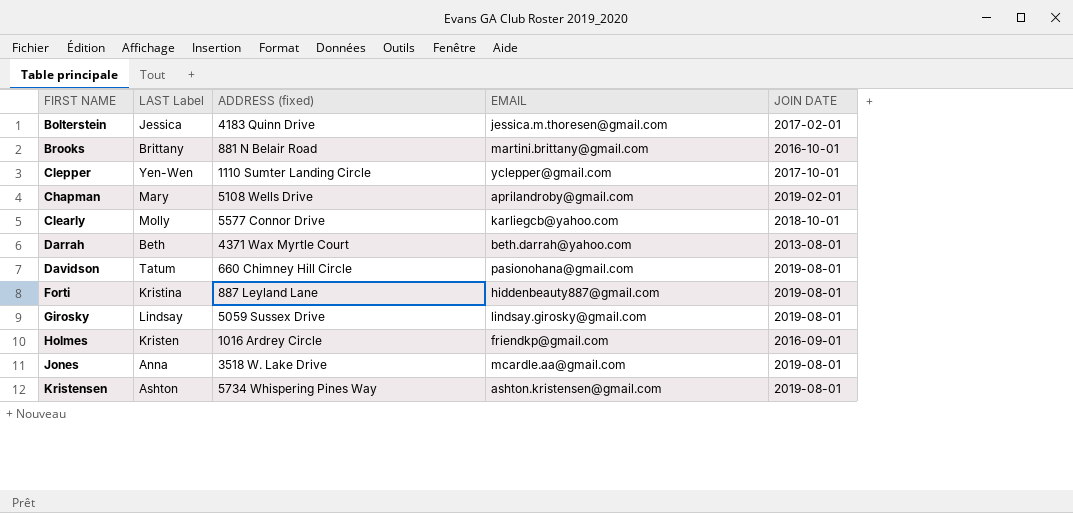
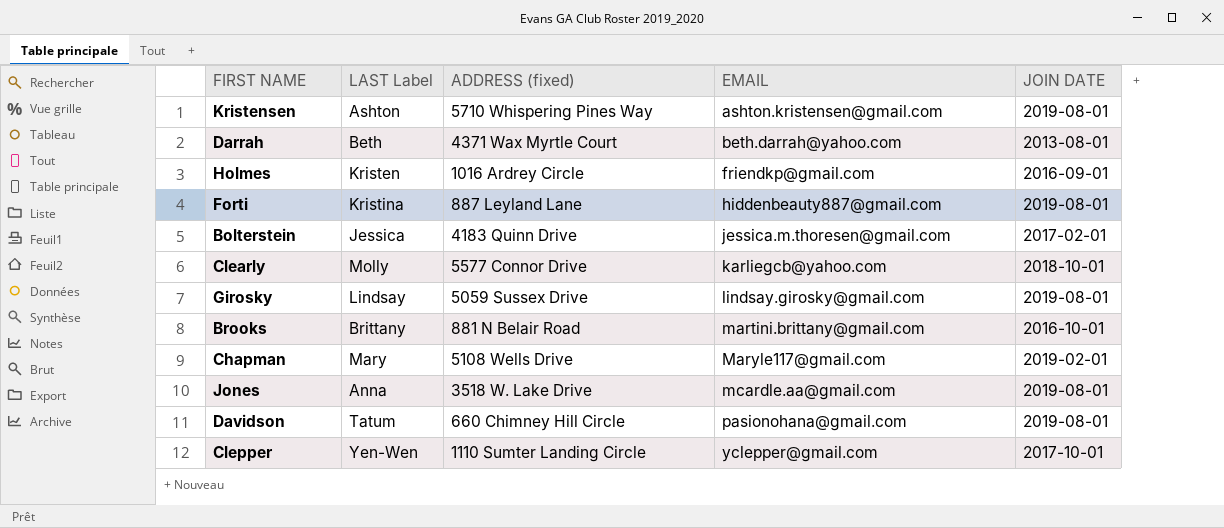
row order: none -> EMAIL ascending
Kristensen | ADDRESS (fixed): 5734 Whispering Pines Way -> 5710 Whispering Pines Way
Chapman | EMAIL: aprilandroby@gmail.com -> Maryle117@gmail.com

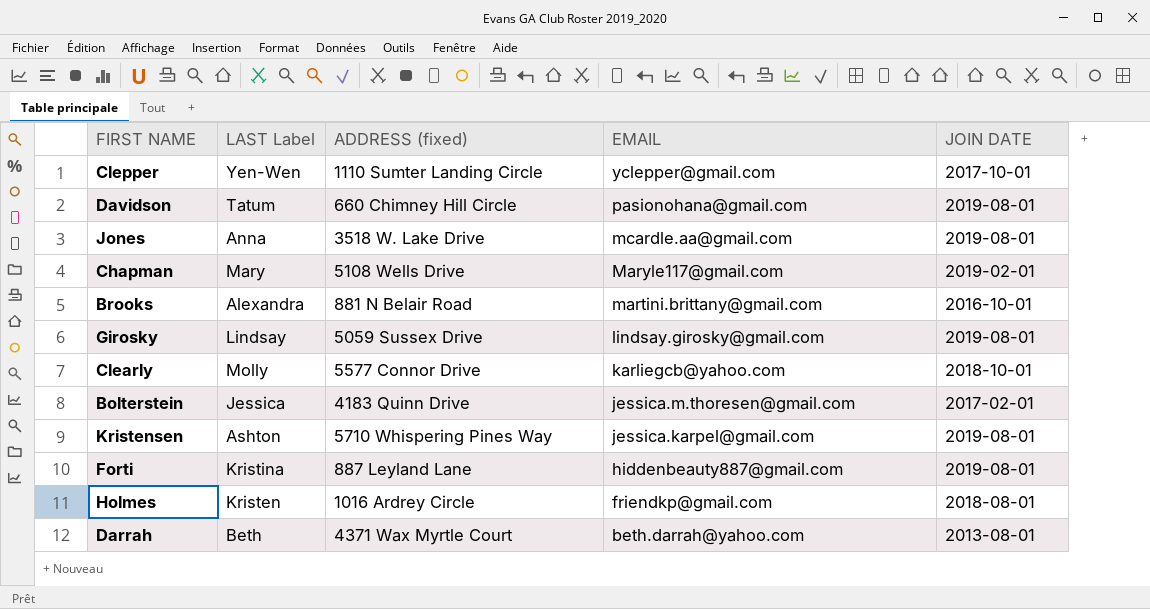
row order: EMAIL ascending -> EMAIL descending
Brooks | LAST Label: Brittany -> Alexandra
Kristensen | EMAIL: ashton.kristensen@gmail.com -> jessica.karpel@gmail.com
Holmes | JOIN DATE: 2016-09-01 -> 2018-08-01

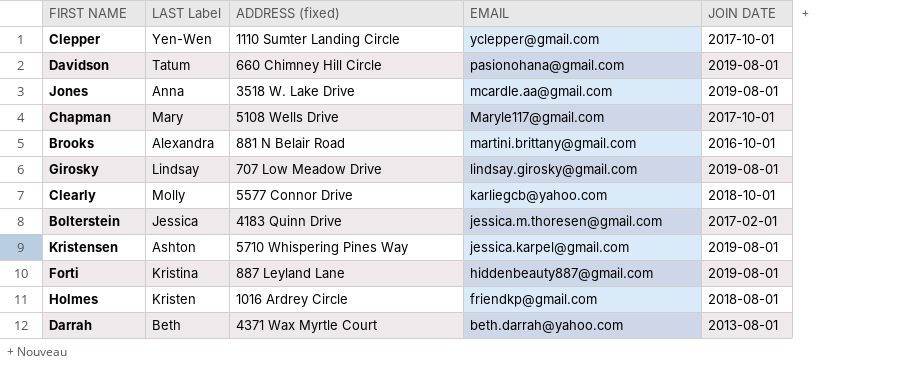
Chapman | JOIN DATE: 2019-02-01 -> 2017-10-01
Girosky | ADDRESS (fixed): 5059 Sussex Drive -> 707 Low Meadow Drive

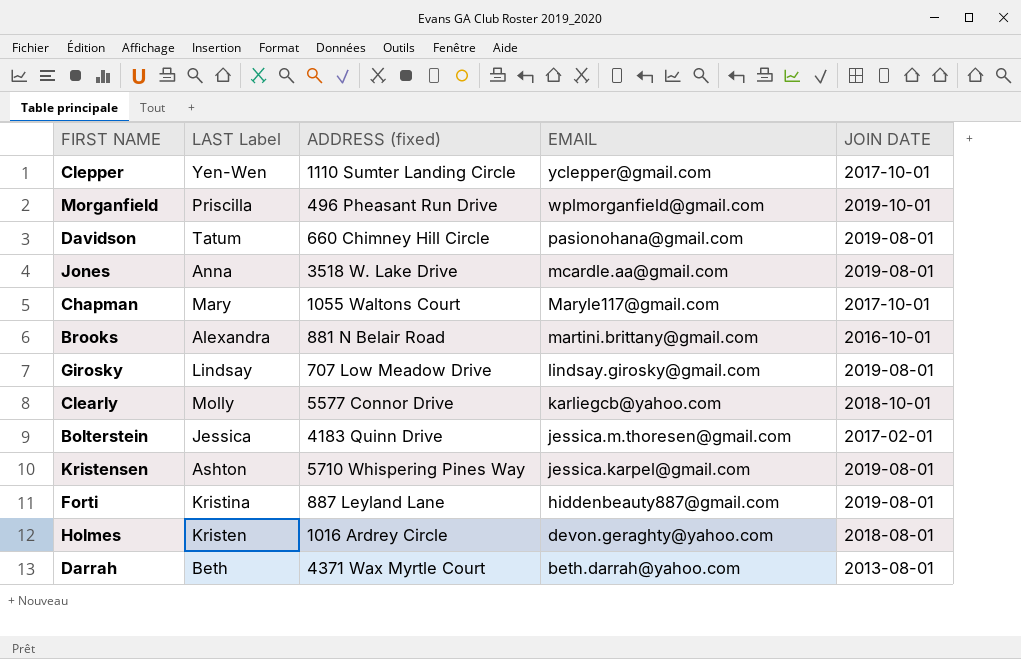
row Morganfield: none -> Priscilla | 496 Pheasant Run Drive | wplmorganfield@gmail.com | 2019-10-01
Chapman | ADDRESS (fixed): 5108 Wells Drive -> 1055 Waltons Court
Holmes | EMAIL: friendkp@gmail.com -> devon.geraghty@yahoo.com

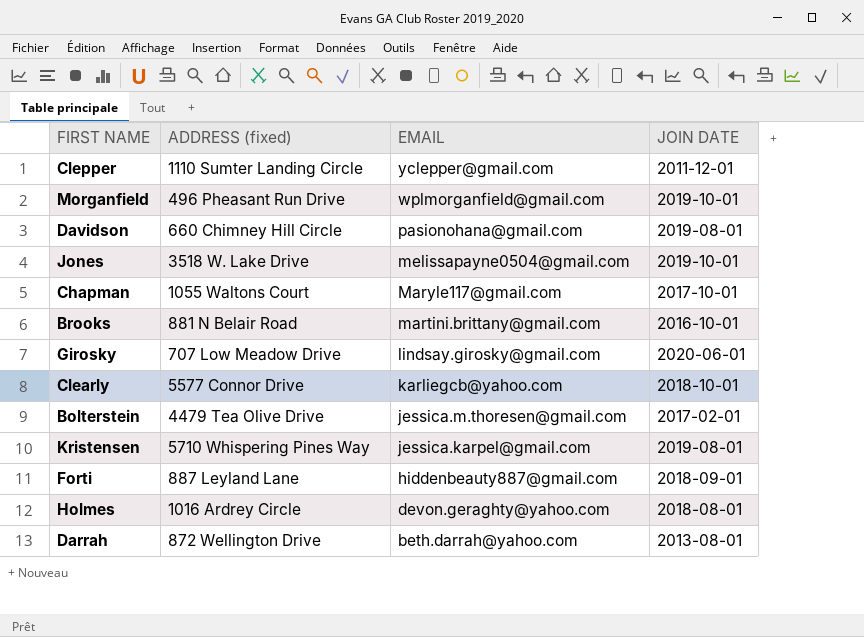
column LAST Label | position: 2 -> none
Clepper | JOIN DATE: 2017-10-01 -> 2011-12-01
Jones | EMAIL: mcardle.aa@gmail.com -> melissapayne0504@gmail.com
Jones | JOIN DATE: 2019-08-01 -> 2019-10-01
Girosky | JOIN DATE: 2019-08-01 -> 2020-06-01
Bolterstein | ADDRESS (fixed): 4183 Quinn Drive -> 4479 Tea Olive Drive
Forti | JOIN DATE: 2019-08-01 -> 2018-09-01
Darrah | ADDRESS (fixed): 4371 Wax Myrtle Court -> 872 Wellington Drive

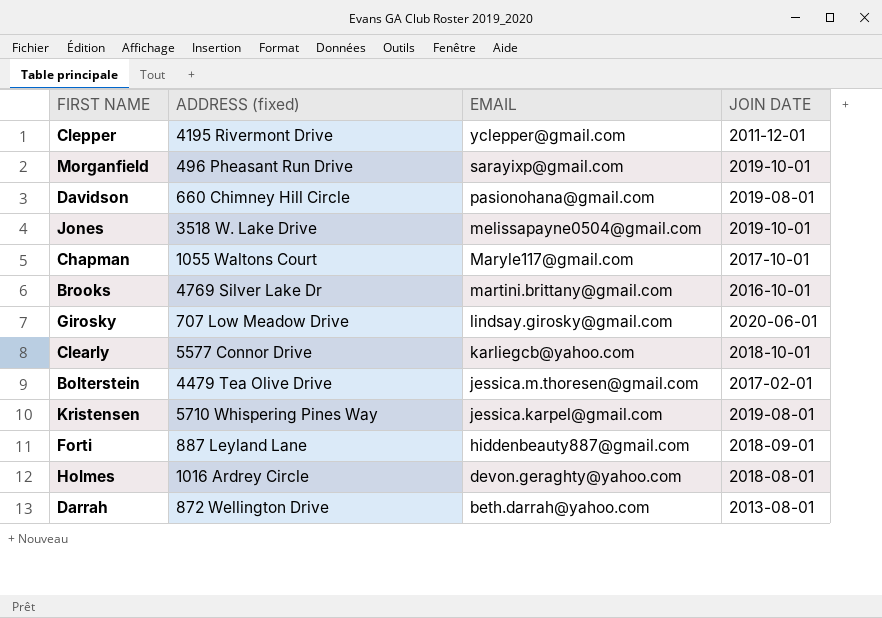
Clepper | ADDRESS (fixed): 1110 Sumter Landing Circle -> 4195 Rivermont Drive
Morganfield | EMAIL: wplmorganfield@gmail.com -> sarayixp@gmail.com
Brooks | ADDRESS (fixed): 881 N Belair Road -> 4769 Silver Lake Dr

